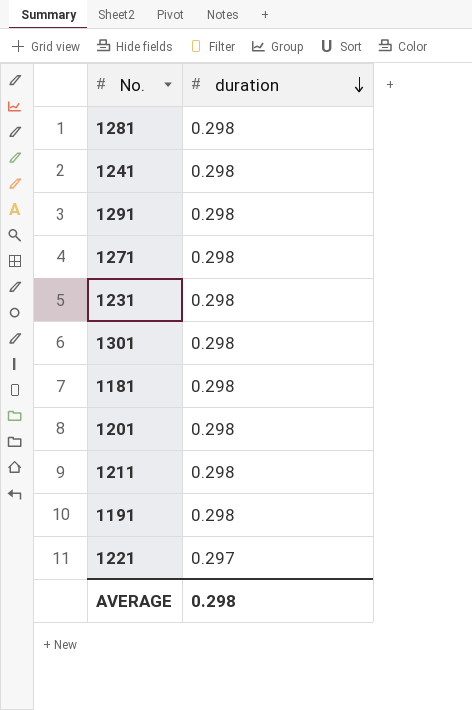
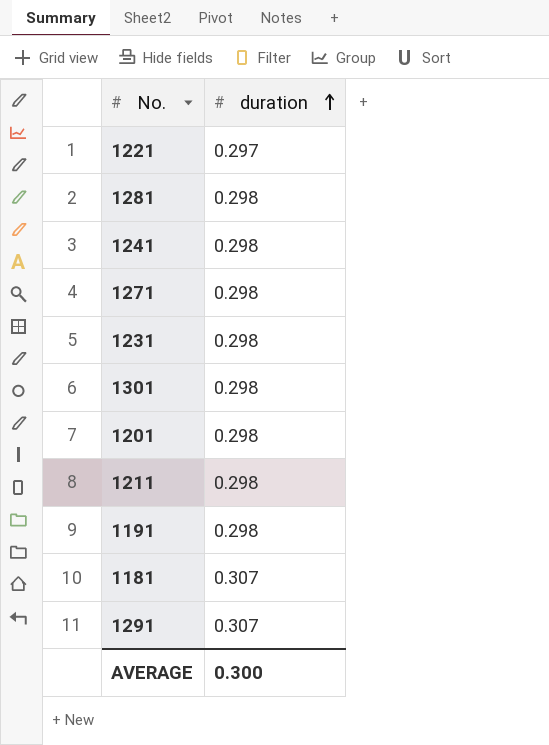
row order: duration descending -> duration ascending
1181 | duration: 0.298 -> 0.307
1291 | duration: 0.298 -> 0.307
AVERAGE | duration: 0.298 -> 0.300

